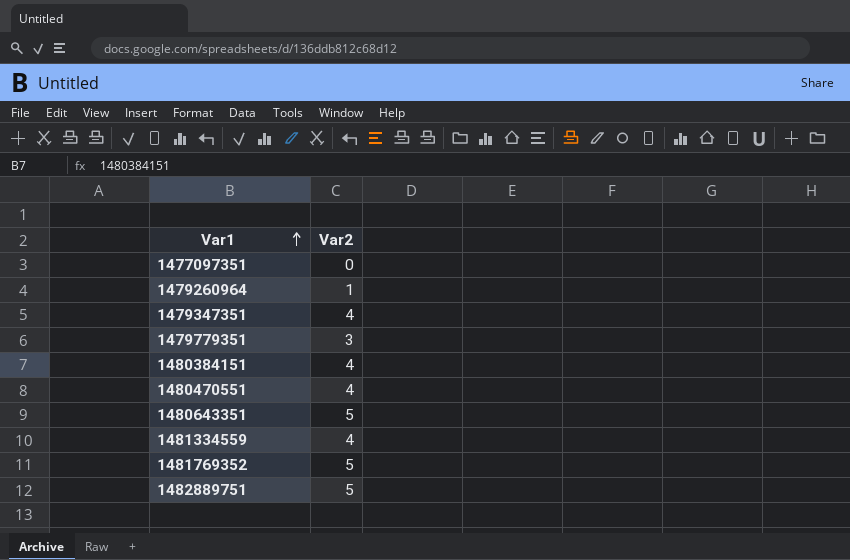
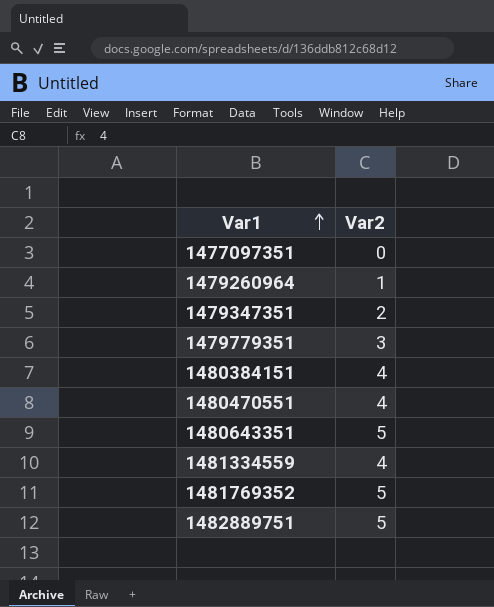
1479347351 | Var2: 4 -> 2

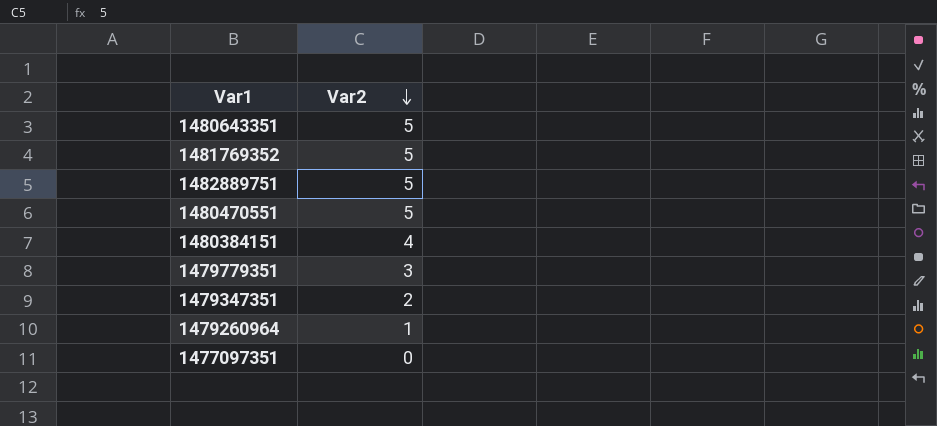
row order: Var1 ascending -> Var2 descending
row 1481334559: 4 -> none
1480470551 | Var2: 4 -> 5

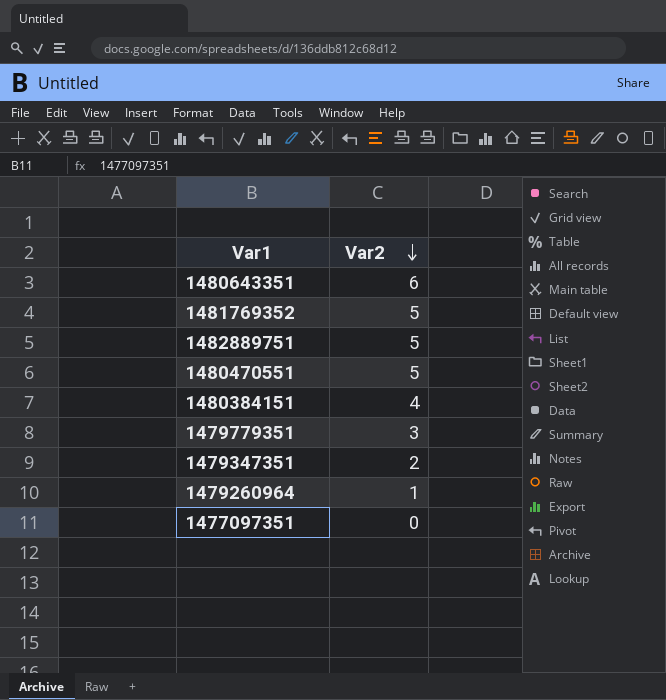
1480643351 | Var2: 5 -> 6

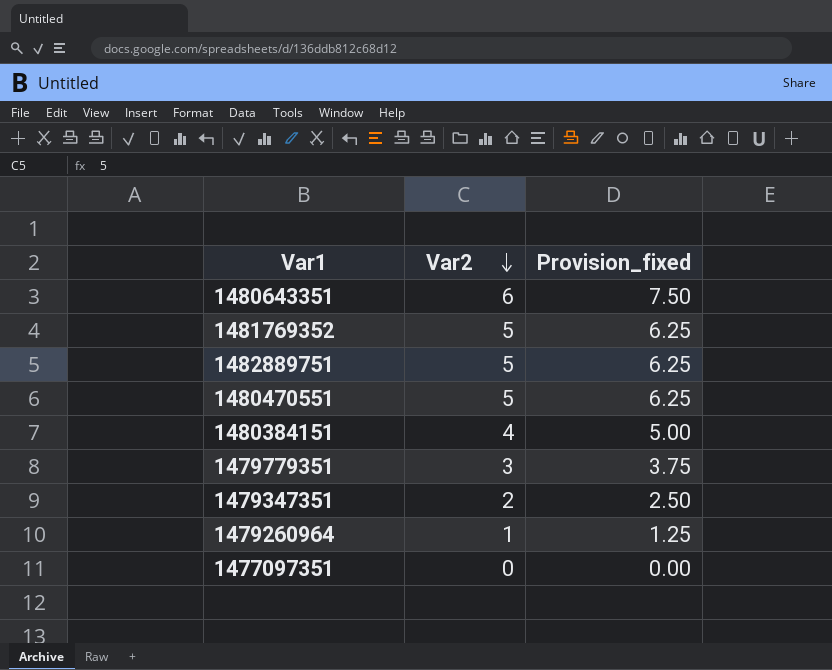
column Provision_fixed | formula: none -> [Var2] * 1.25

